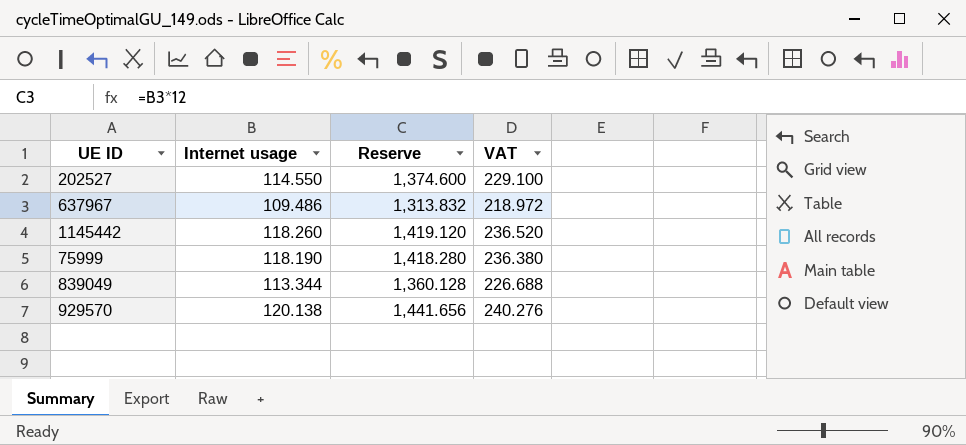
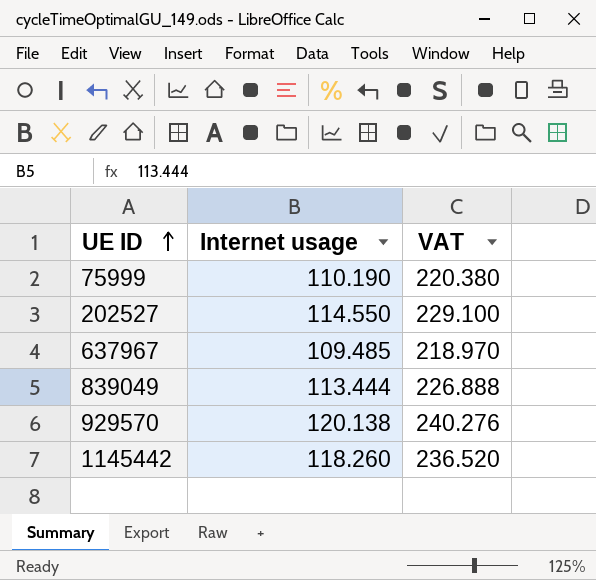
row order: none -> UE ID ascending
column Reserve | formula: [Internet usage] * 12 -> none
75999 | Internet usage: 118.190 -> 110.190
75999 | VAT: 236.380 -> 220.380
637967 | Internet usage: 109.486 -> 109.485
637967 | VAT: 218.972 -> 218.970
839049 | Internet usage: 113.344 -> 113.444
839049 | VAT: 226.688 -> 226.888

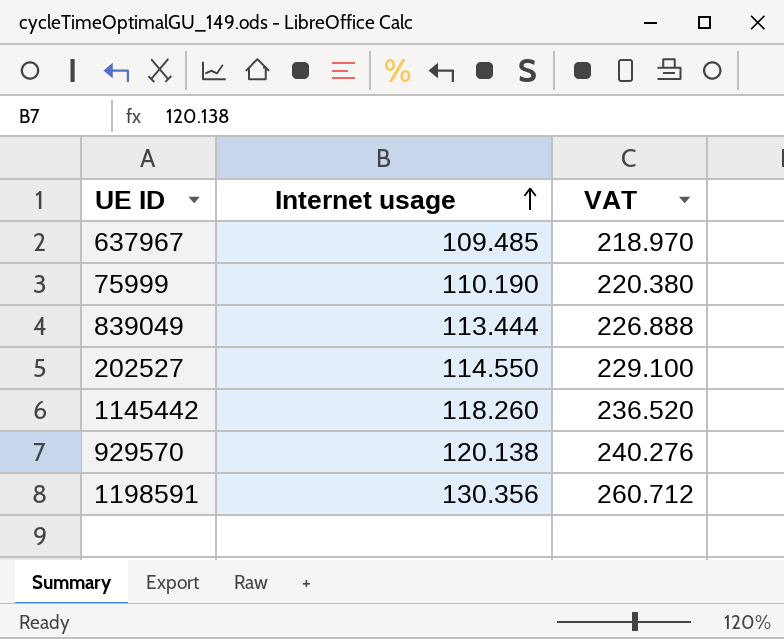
row order: UE ID ascending -> Internet usage ascending
row 1198591: none -> 130.356 | 260.712

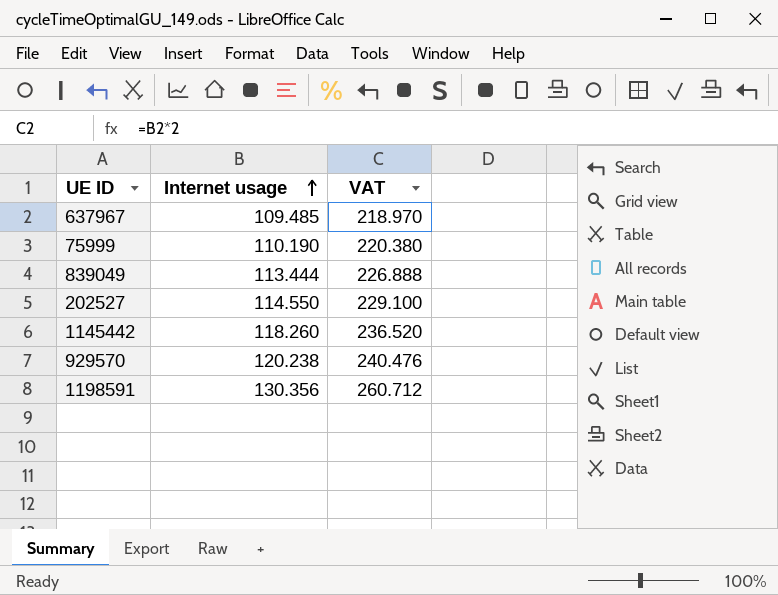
929570 | Internet usage: 120.138 -> 120.238
929570 | VAT: 240.276 -> 240.476

